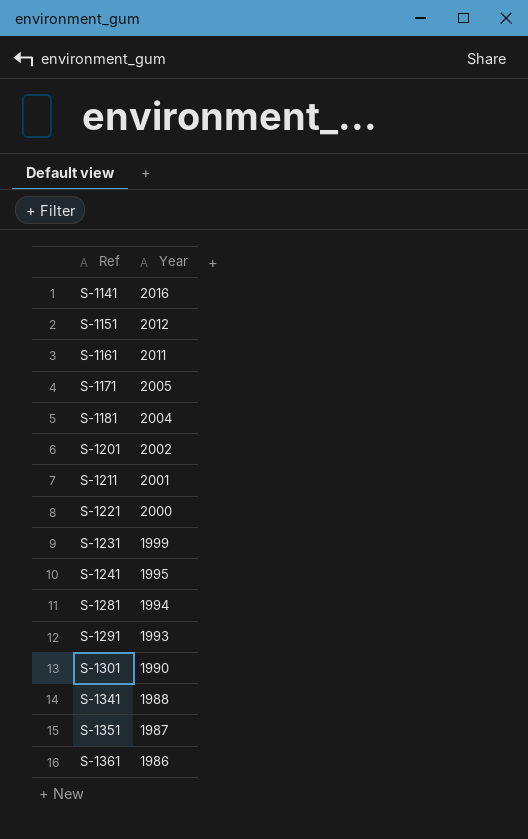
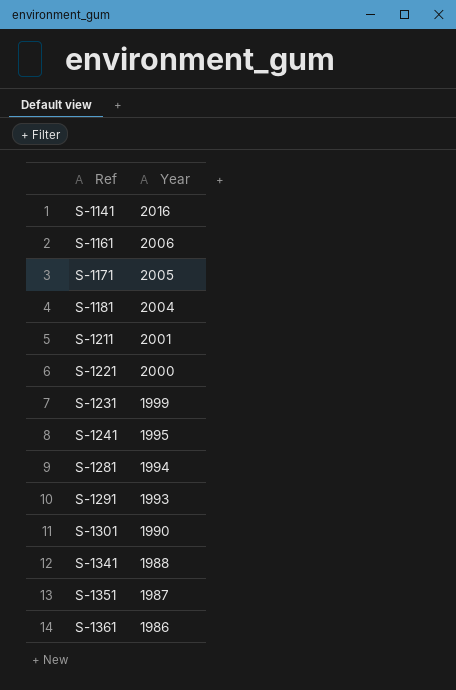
row S-1151: 2012 -> none
row S-1201: 2002 -> none
S-1161 | Year: 2011 -> 2006

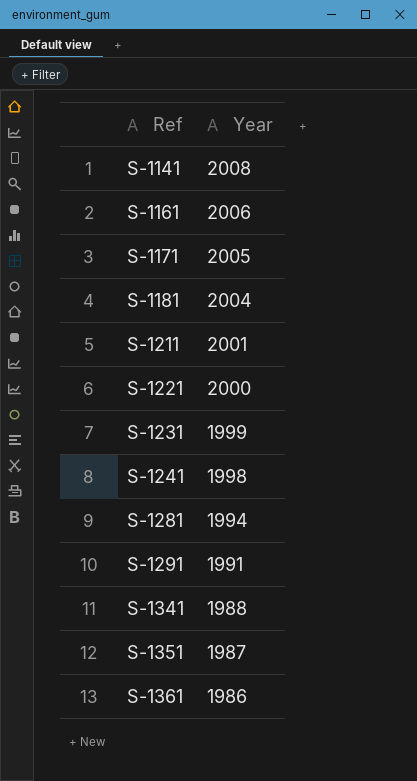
row S-1301: 1990 -> none
S-1141 | Year: 2016 -> 2008
S-1241 | Year: 1995 -> 1998
S-1291 | Year: 1993 -> 1991

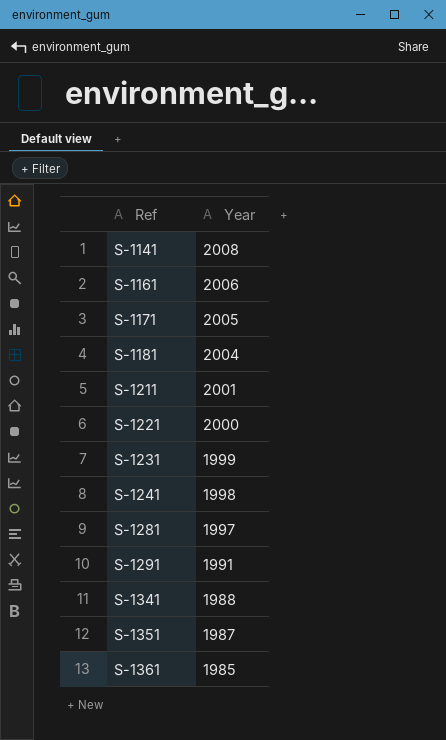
S-1281 | Year: 1994 -> 1997
S-1361 | Year: 1986 -> 1985

